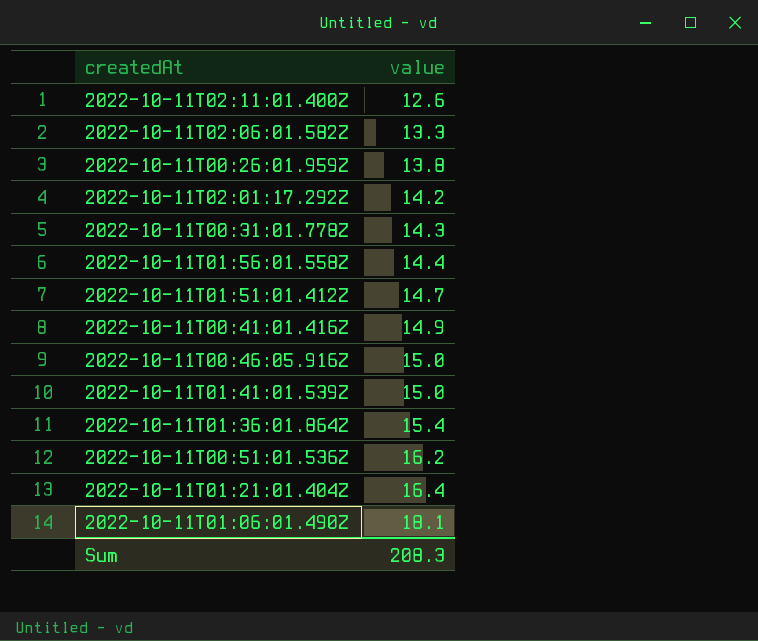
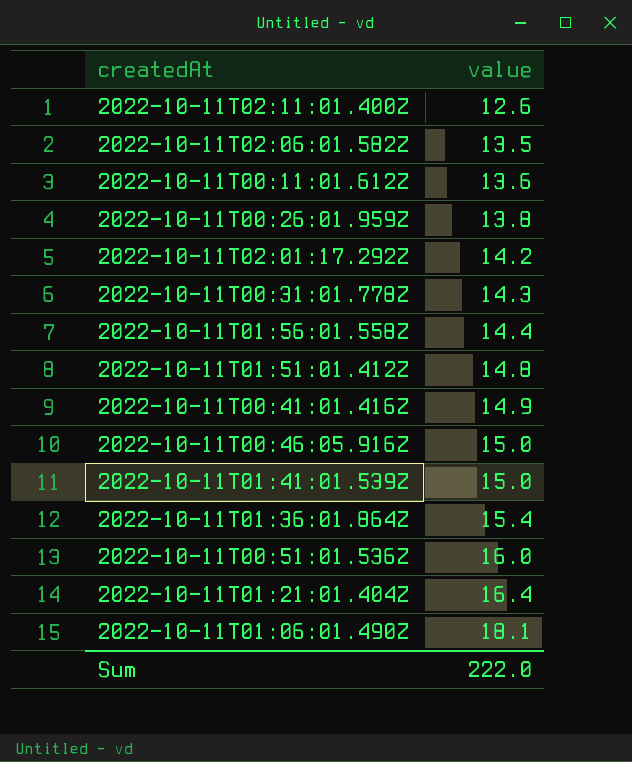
2022-10-11T02:06:01.582Z | value: 13.3 -> 13.5
row 2022-10-11T00:11:01.612Z: none -> 13.6
2022-10-11T01:51:01.412Z | value: 14.7 -> 14.8
2022-10-11T00:51:01.536Z | value: 16.2 -> 16.0
Sum | value: 208.3 -> 222.0

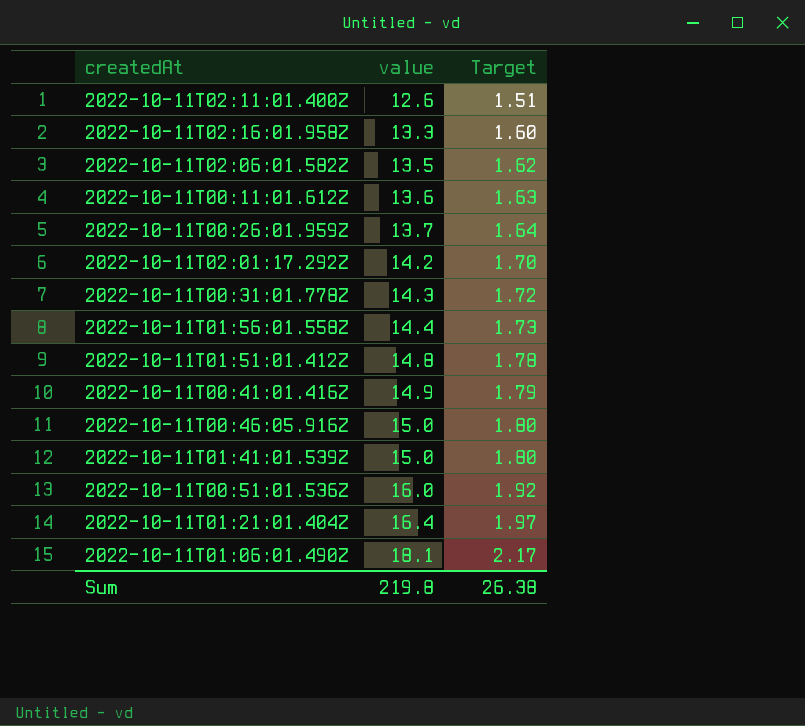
column Target | formula: none -> [value] * 0.12
row 2022-10-11T01:36:01.864Z: 15.4 -> none
row 2022-10-11T02:16:01.958Z: none -> 13.3 | 1.60
2022-10-11T00:26:01.959Z | value: 13.8 -> 13.7
Sum | value: 222.0 -> 219.8

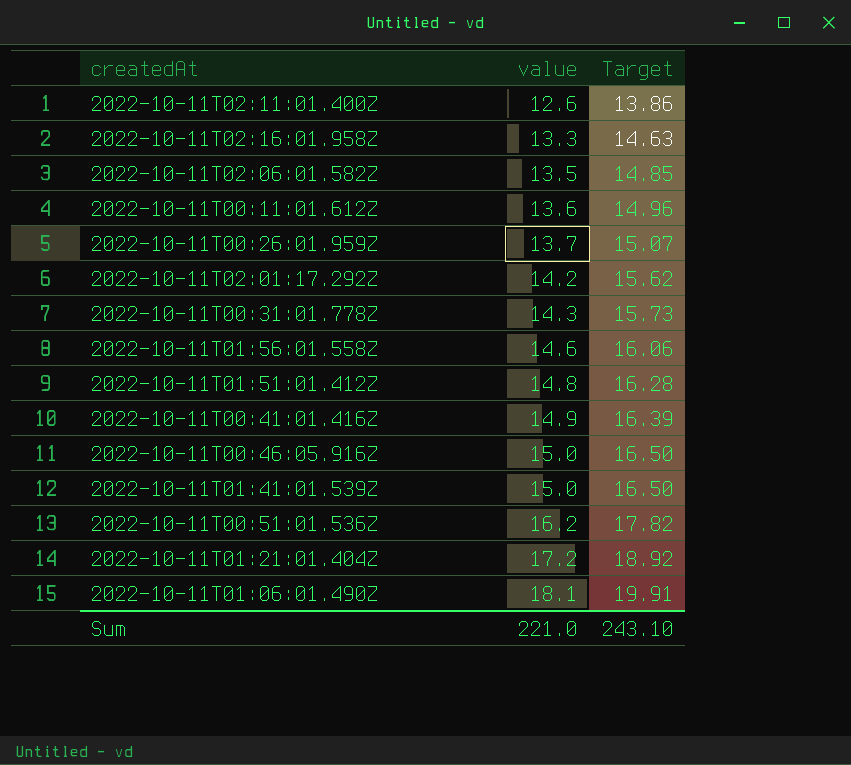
column Target | formula: [value] * 0.12 -> [value] * 1.1
2022-10-11T01:56:01.558Z | value: 14.4 -> 14.6
2022-10-11T00:51:01.536Z | value: 16.0 -> 16.2
2022-10-11T01:21:01.404Z | value: 16.4 -> 17.2
Sum | value: 219.8 -> 221.0
Sum | Target: 26.38 -> 243.10

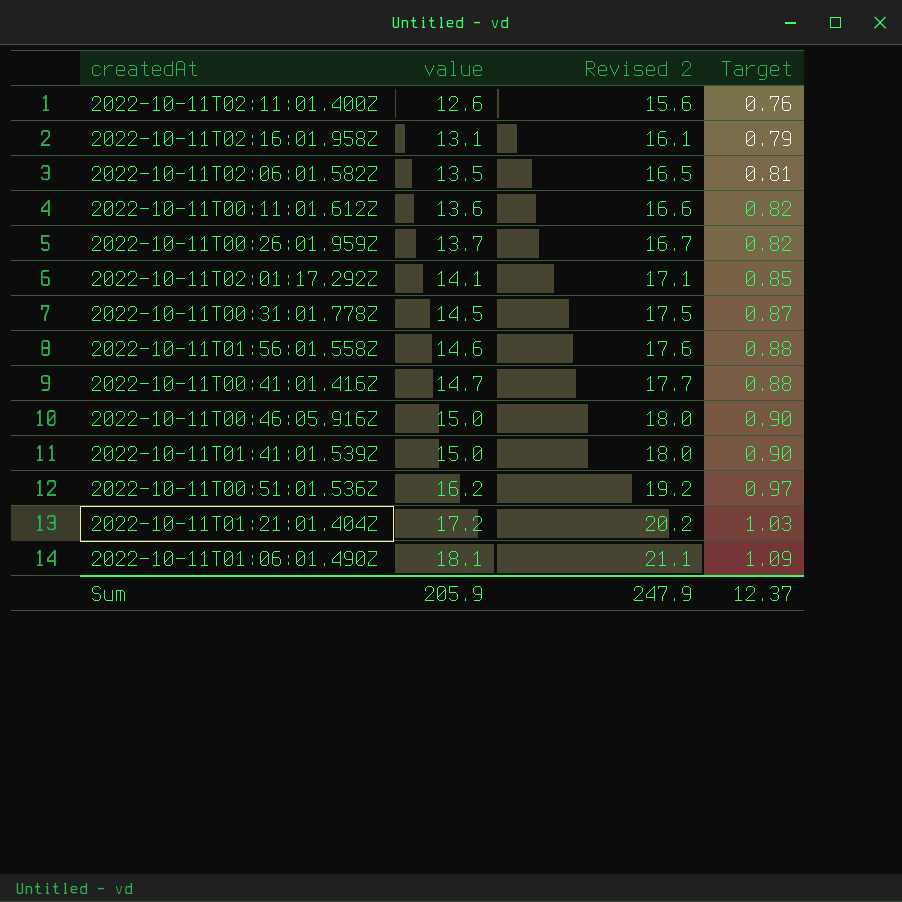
column Revised 2 | formula: none -> [value] + 3
column Target | formula: [value] * 1.1 -> [value] * 0.06
row 2022-10-11T01:51:01.412Z: 14.8 | 16.28 -> none
2022-10-11T02:16:01.958Z | value: 13.3 -> 13.1
2022-10-11T02:01:17.292Z | value: 14.2 -> 14.1
2022-10-11T00:31:01.778Z | value: 14.3 -> 14.5
2022-10-11T00:41:01.416Z | value: 14.9 -> 14.7
Sum | value: 221.0 -> 205.9
Sum | Target: 243.10 -> 12.37

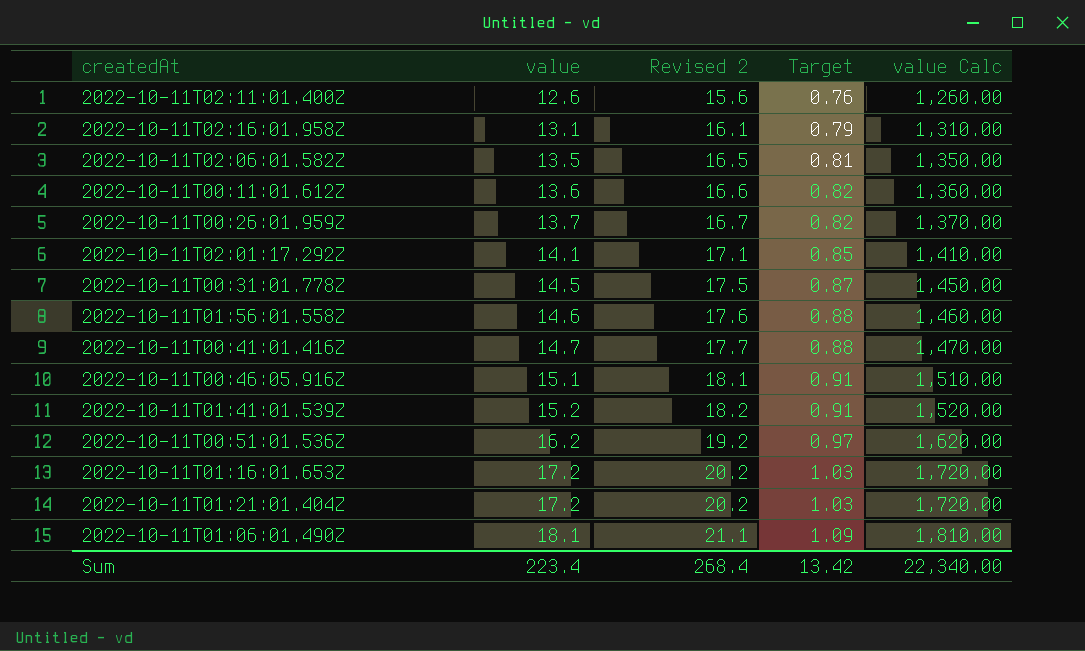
column value Calc | formula: none -> [value] * 100
2022-10-11T00:46:05.916Z | value: 15.0 -> 15.1
2022-10-11T00:46:05.916Z | Revised 2: 18.0 -> 18.1
2022-10-11T00:46:05.916Z | Target: 0.90 -> 0.91
2022-10-11T01:41:01.539Z | value: 15.0 -> 15.2
2022-10-11T01:41:01.539Z | Revised 2: 18.0 -> 18.2
2022-10-11T01:41:01.539Z | Target: 0.90 -> 0.91
row 2022-10-11T01:16:01.653Z: none -> 17.2 | 20.2 | 1.03 | 1,720.00
Sum | value: 205.9 -> 223.4
Sum | Revised 2: 247.9 -> 268.4
Sum | Target: 12.37 -> 13.42

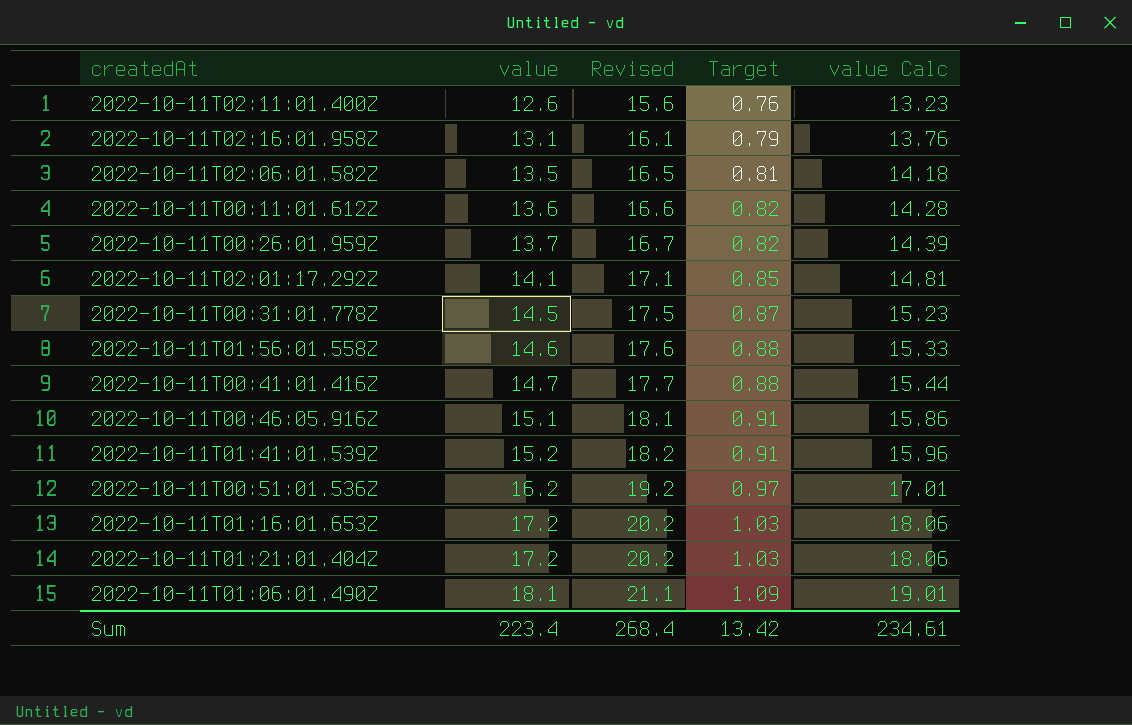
column name: Revised 2 -> Revised
column value Calc | formula: [value] * 100 -> [value] * 1.05
Sum | value Calc: 22,340.00 -> 234.61

